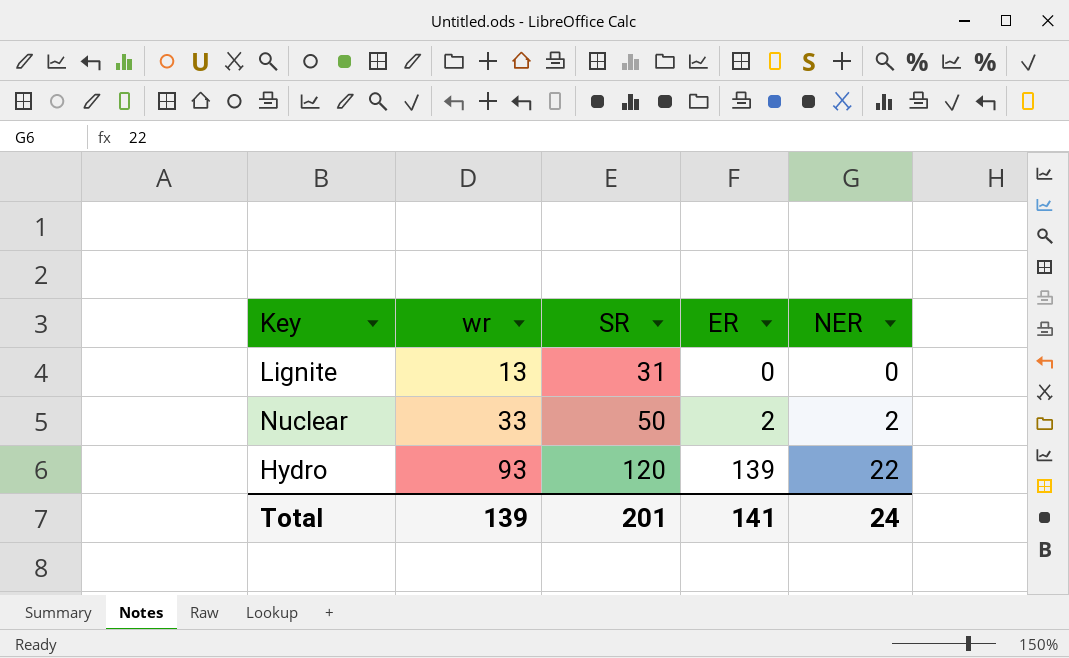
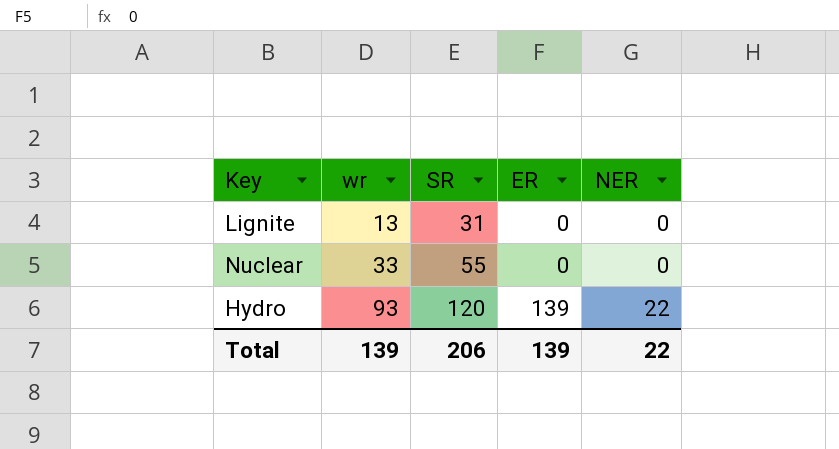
Nuclear | SR: 50 -> 55
Nuclear | ER: 2 -> 0
Nuclear | NER: 2 -> 0
Total | SR: 201 -> 206
Total | ER: 141 -> 139
Total | NER: 24 -> 22

